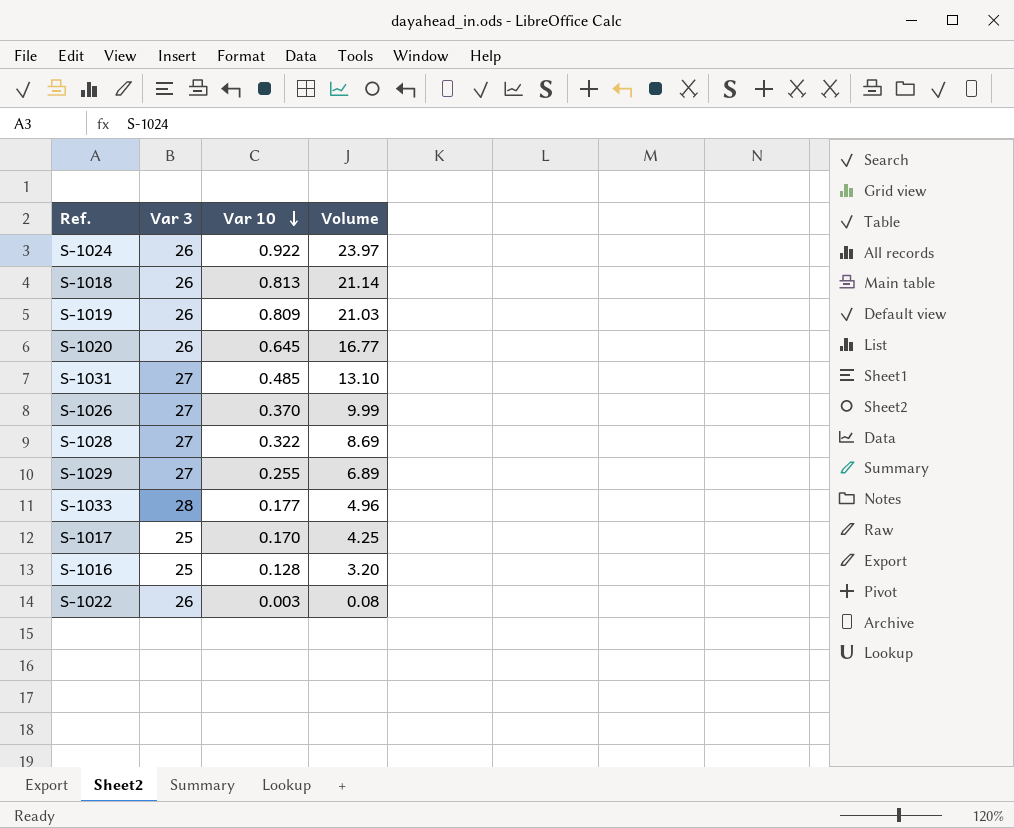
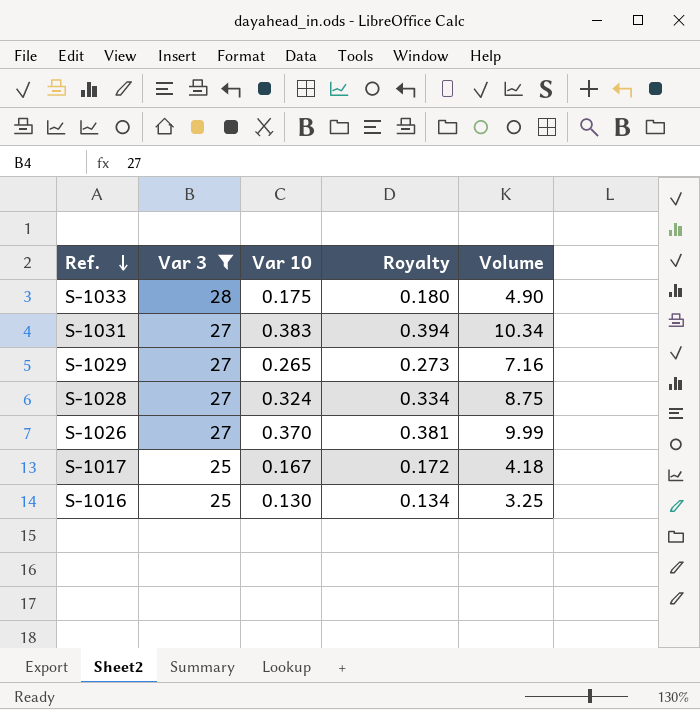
filter: none -> Var 3 != 26
row order: Var 10 descending -> Ref. descending
column Royalty | formula: none -> [Var 10] * 1.03
S-1033 | Var 10: 0.177 -> 0.175
S-1033 | Volume: 4.96 -> 4.90
S-1031 | Var 10: 0.485 -> 0.383
S-1031 | Volume: 13.10 -> 10.34
S-1029 | Var 10: 0.255 -> 0.265
S-1029 | Volume: 6.89 -> 7.16
S-1028 | Var 10: 0.322 -> 0.324
S-1028 | Volume: 8.69 -> 8.75
S-1017 | Var 10: 0.170 -> 0.167
S-1017 | Volume: 4.25 -> 4.18
S-1016 | Var 10: 0.128 -> 0.130
S-1016 | Volume: 3.20 -> 3.25

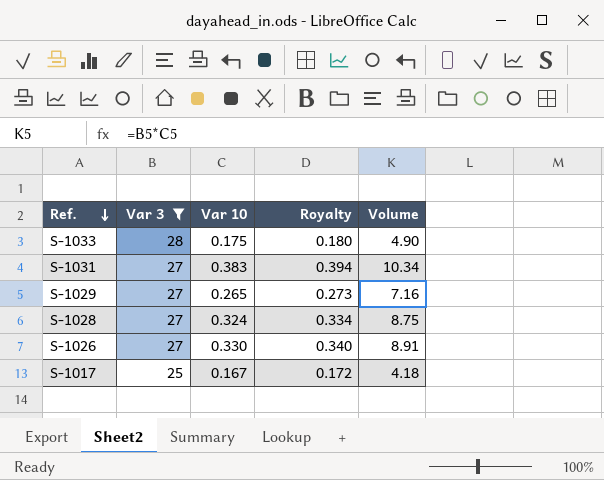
row S-1016: 25 | 0.130 | 0.134 | 3.25 -> none
S-1026 | Var 10: 0.370 -> 0.330
S-1026 | Royalty: 0.381 -> 0.340
S-1026 | Volume: 9.99 -> 8.91

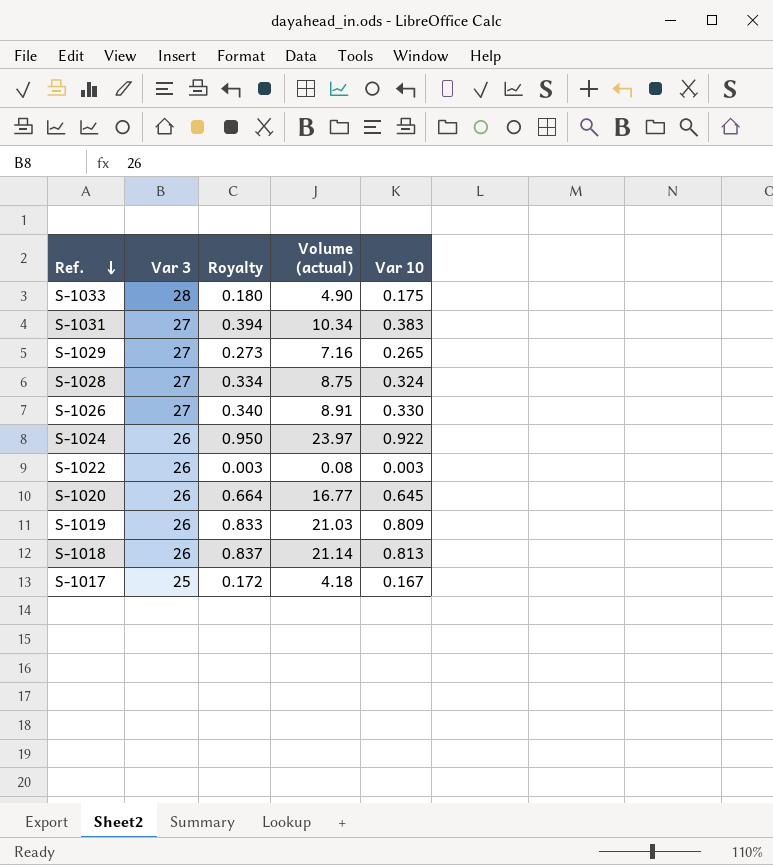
filter: Var 3 != 26 -> none
column name: Volume -> Volume (actual)
column Var 10 | position: 3 -> 5

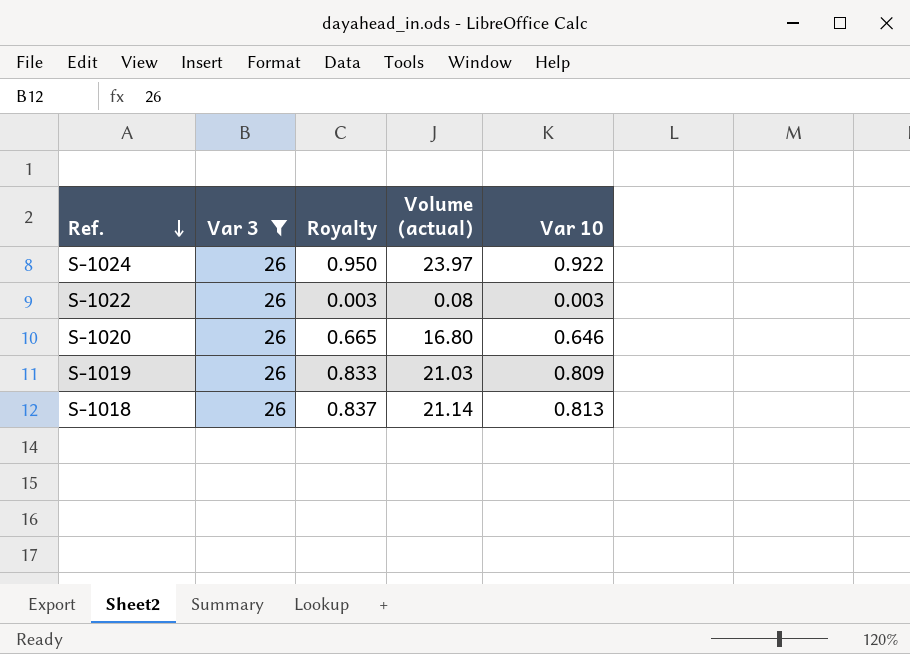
filter: none -> Var 3 = 26
S-1020 | Royalty: 0.664 -> 0.665
S-1020 | Volume (actual): 16.77 -> 16.80
S-1020 | Var 10: 0.645 -> 0.646

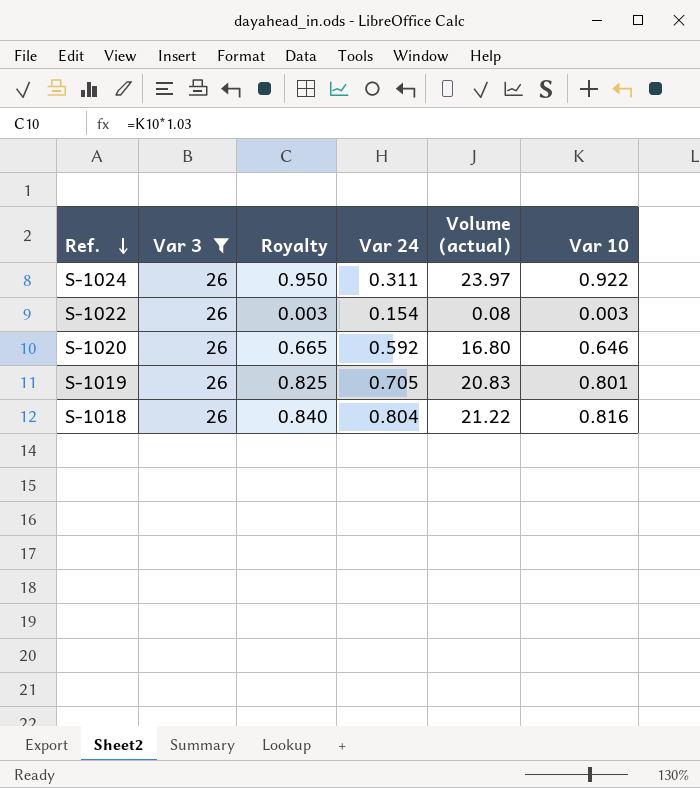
column Var 24 | position: none -> 4
S-1019 | Royalty: 0.833 -> 0.825
S-1019 | Volume (actual): 21.03 -> 20.83
S-1019 | Var 10: 0.809 -> 0.801
S-1018 | Royalty: 0.837 -> 0.840
S-1018 | Volume (actual): 21.14 -> 21.22
S-1018 | Var 10: 0.813 -> 0.816

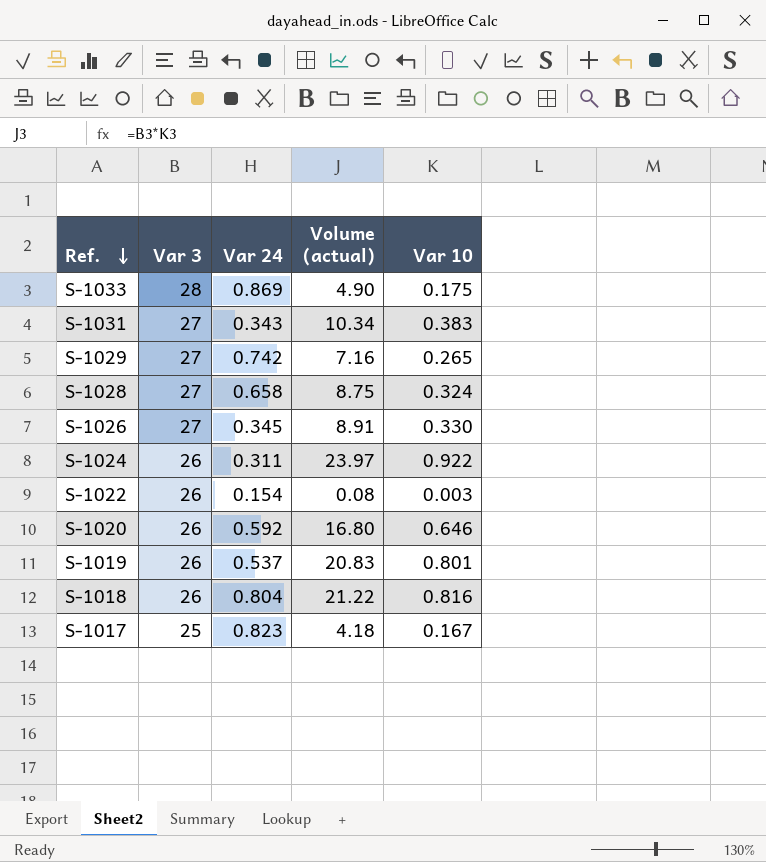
filter: Var 3 = 26 -> none
column Royalty | formula: [Var 10] * 1.03 -> none
S-1019 | Var 24: 0.705 -> 0.537

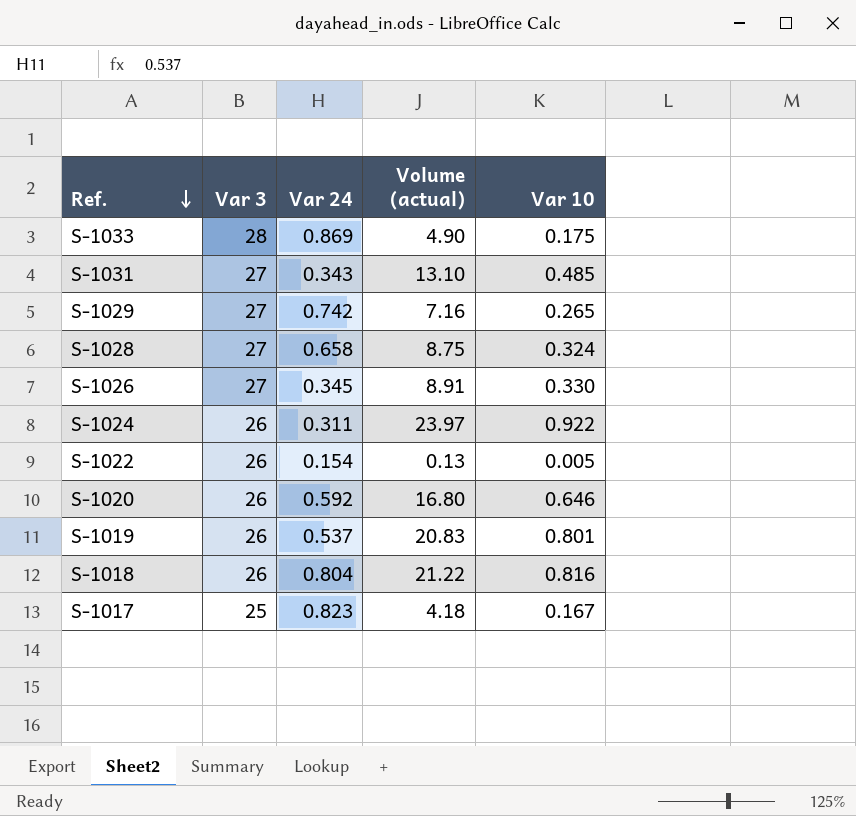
S-1031 | Volume (actual): 10.34 -> 13.10
S-1031 | Var 10: 0.383 -> 0.485
S-1022 | Volume (actual): 0.08 -> 0.13
S-1022 | Var 10: 0.003 -> 0.005

